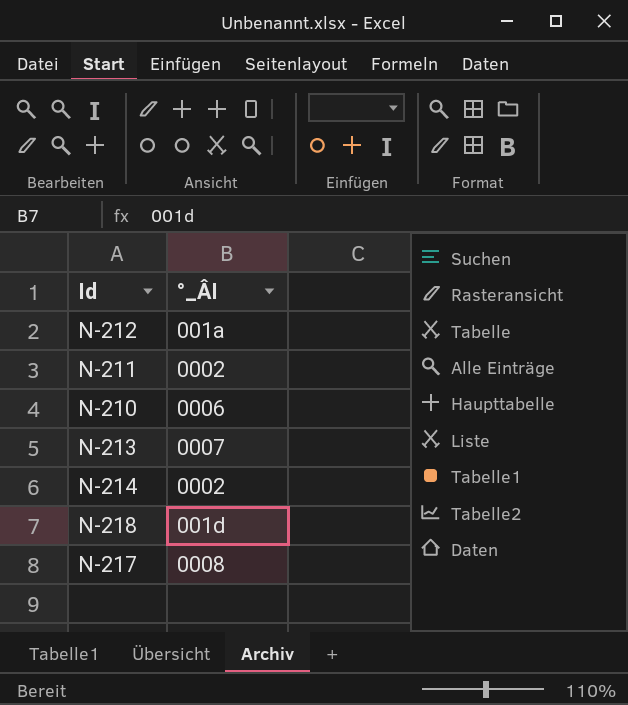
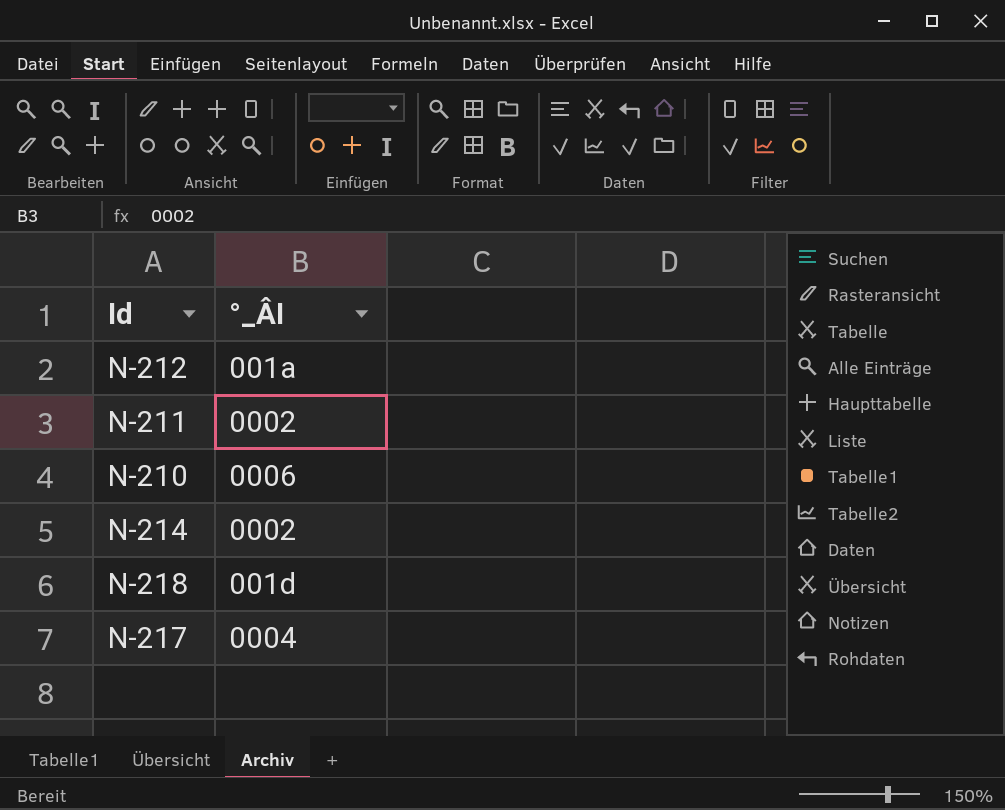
row N-213: 0007 -> none
N-217 | °_ÂI: 0008 -> 0004

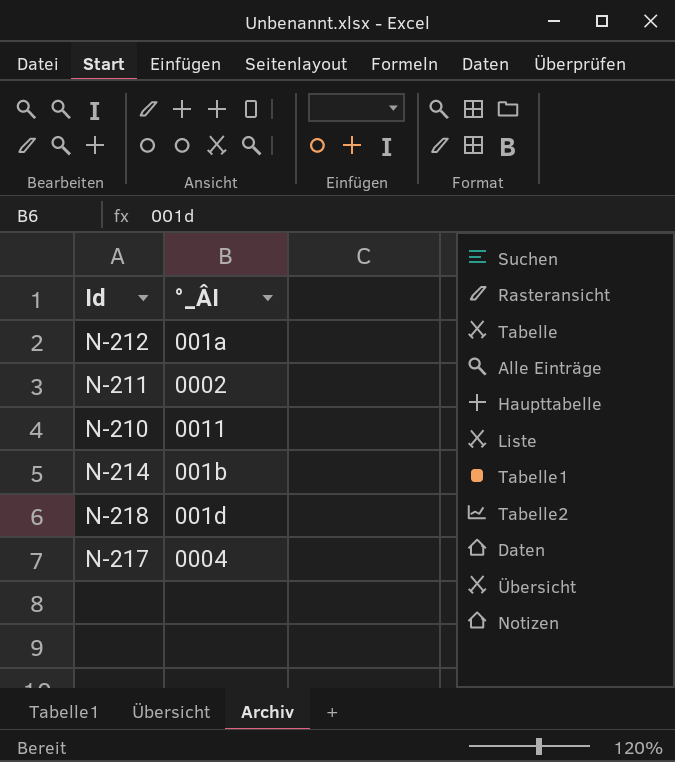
N-210 | °_ÂI: 0006 -> 0011
N-214 | °_ÂI: 0002 -> 001b

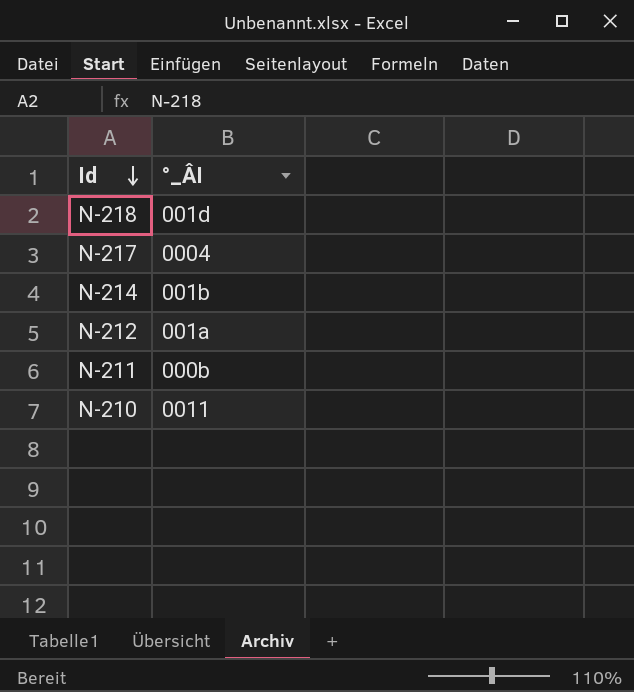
row order: none -> Id descending
N-211 | °_ÂI: 0002 -> 000b

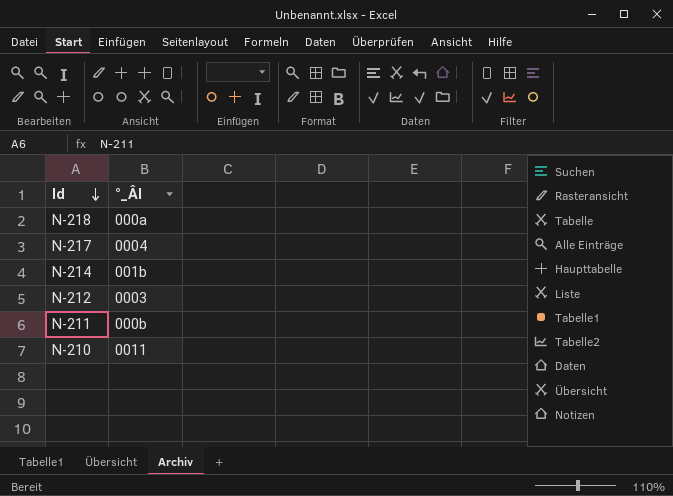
N-218 | °_ÂI: 001d -> 000a
N-212 | °_ÂI: 001a -> 0003

